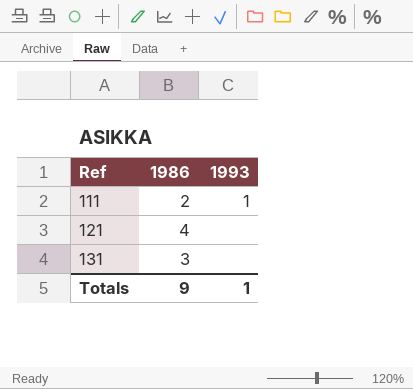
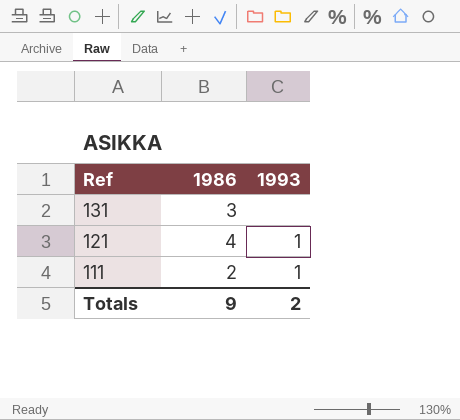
row order: Ref ascending -> Ref descending
121 | 1993: none -> 1
Totals | 1993: 1 -> 2

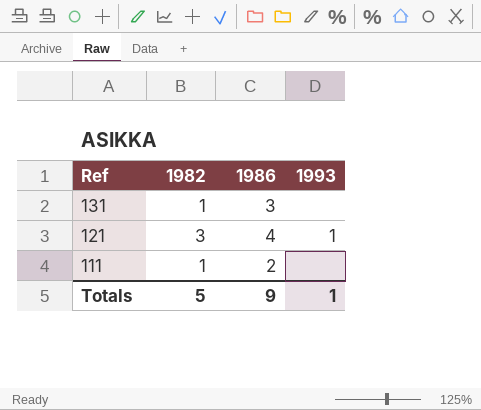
column 1982 | position: none -> 2
111 | 1993: 1 -> none
Totals | 1993: 2 -> 1

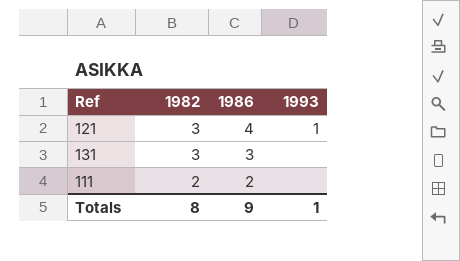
row order: Ref descending -> 1982 descending
131 | 1982: 1 -> 3
111 | 1982: 1 -> 2
Totals | 1982: 5 -> 8

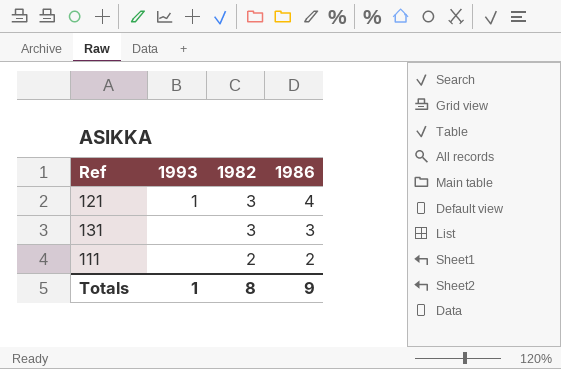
column 1993 | position: 4 -> 2

